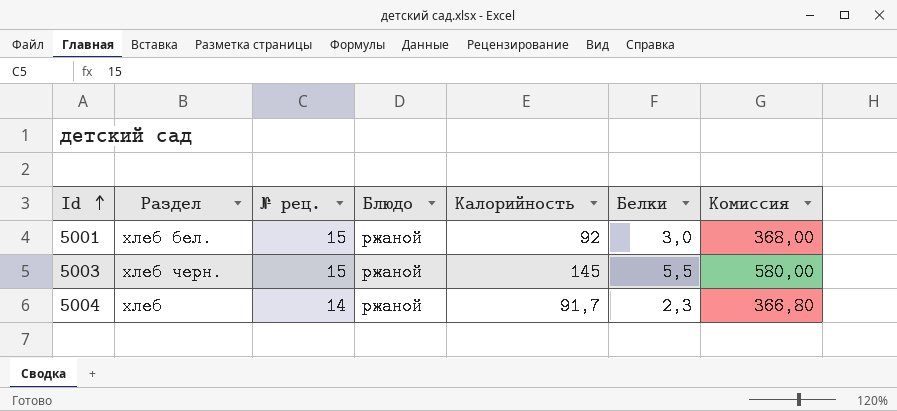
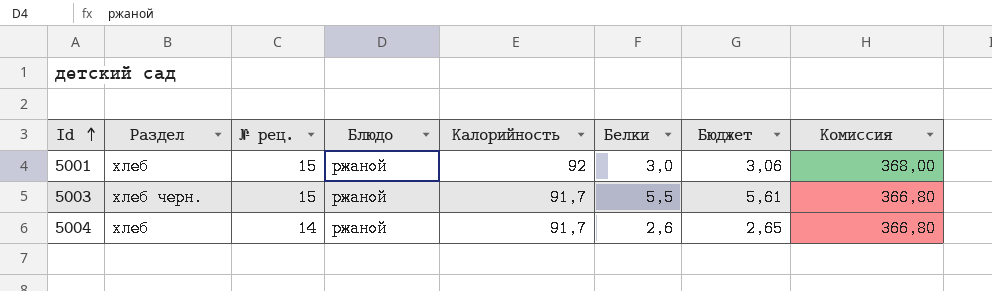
column Бюджет | formula: none -> [Белки] * 1,02
5001 | Раздел: хлеб бел. -> хлеб
5003 | Калорийность: 145 -> 91,7
5003 | Комиссия: 580,00 -> 366,80
5004 | Белки: 2,3 -> 2,6

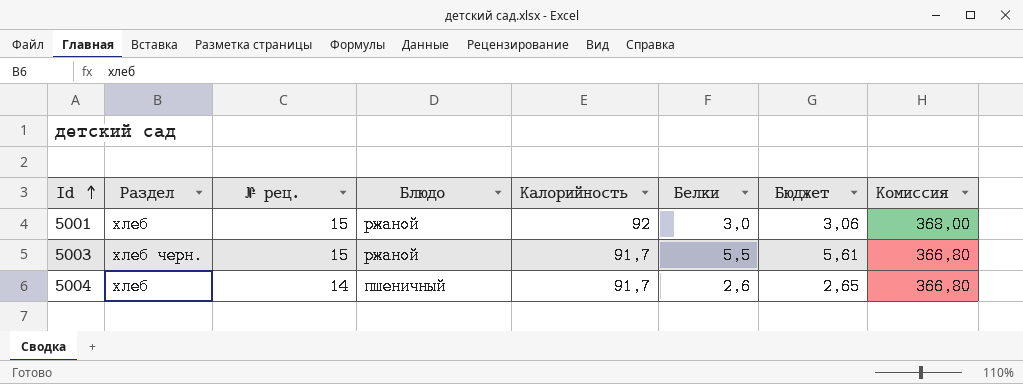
5004 | Блюдо: ржаной -> пшеничный

